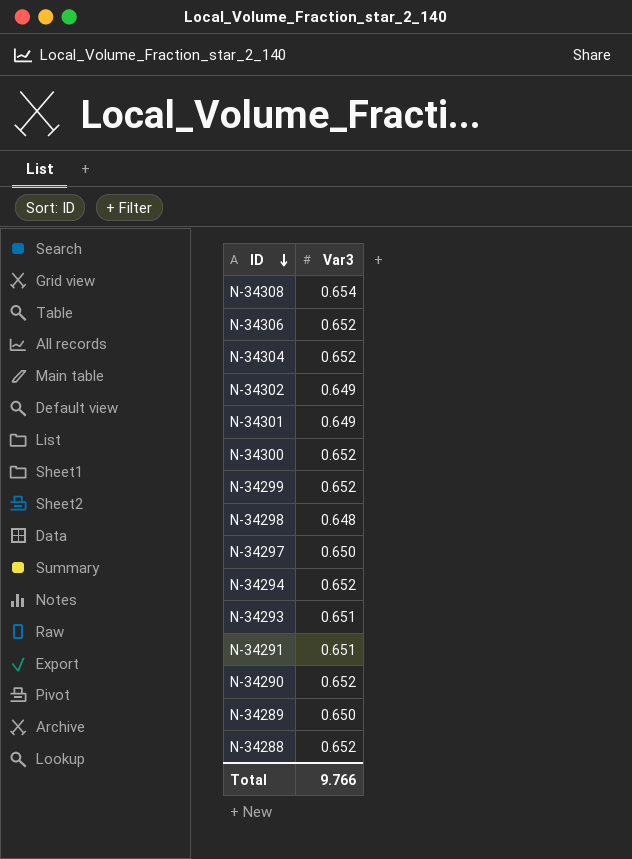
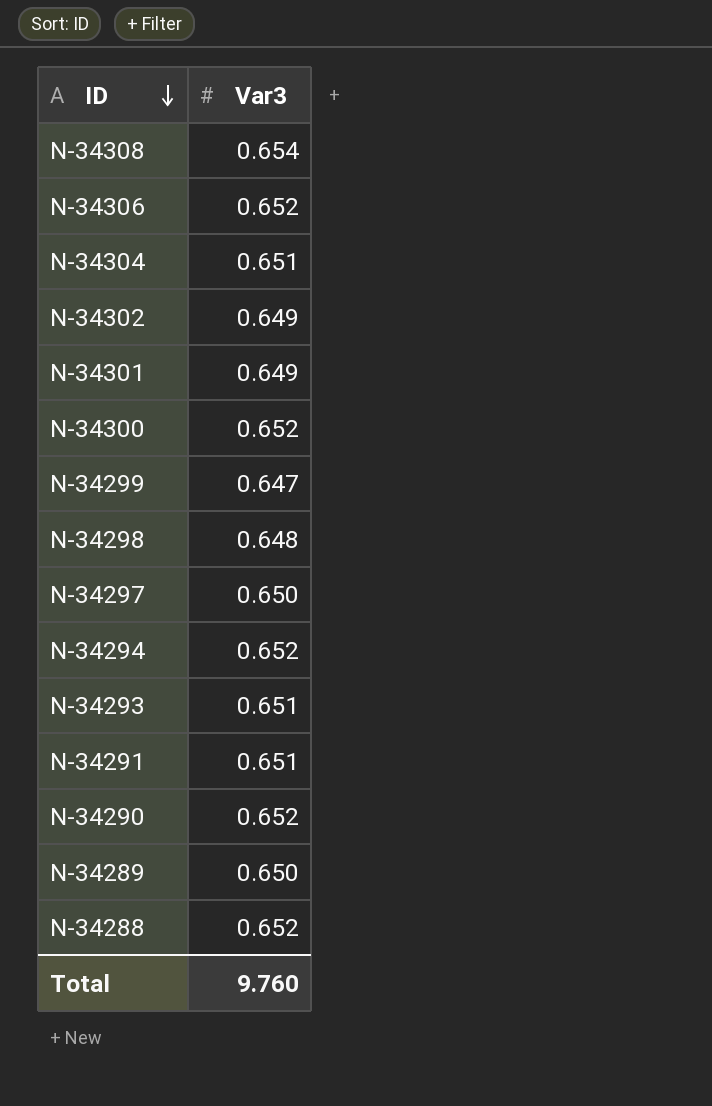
N-34304 | Var3: 0.652 -> 0.651
N-34299 | Var3: 0.652 -> 0.647
Total | Var3: 9.766 -> 9.760

